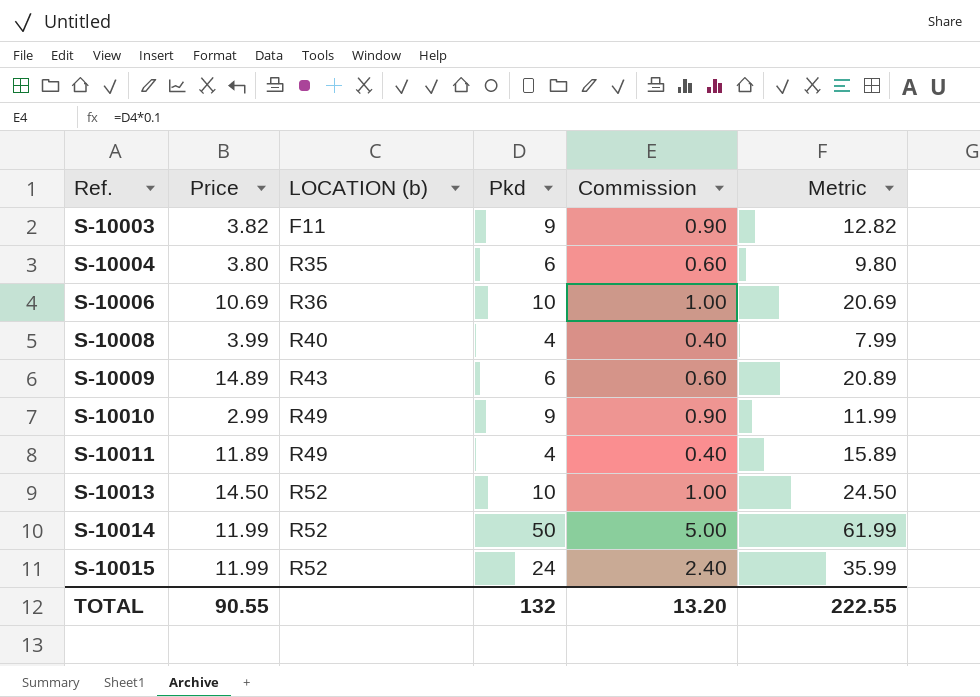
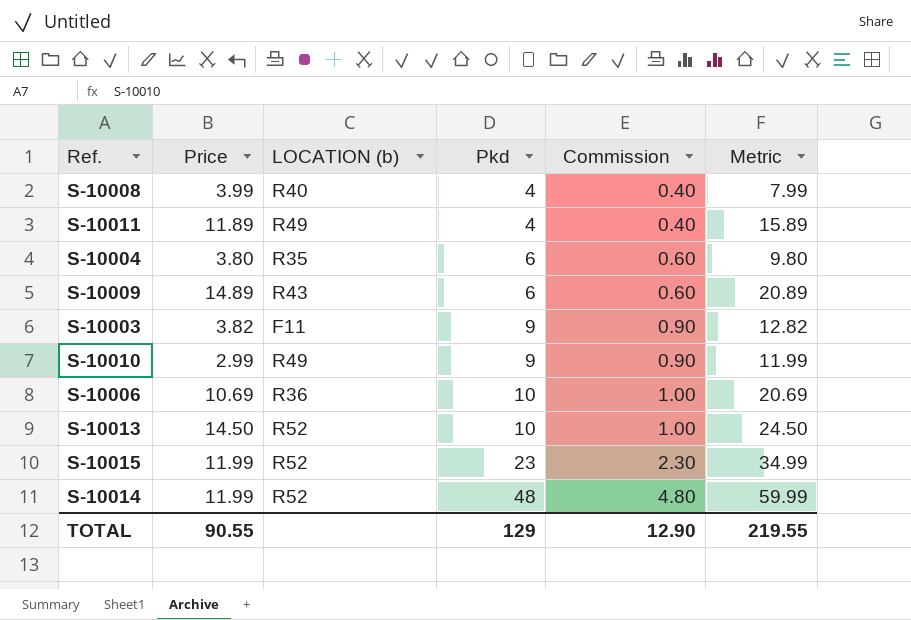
row order: Ref. ascending -> Pkd ascending
S-10015 | Pkd: 24 -> 23
S-10015 | Commission: 2.40 -> 2.30
S-10015 | Metric: 35.99 -> 34.99
S-10014 | Pkd: 50 -> 48
S-10014 | Commission: 5.00 -> 4.80
S-10014 | Metric: 61.99 -> 59.99
TOTAL | Pkd: 132 -> 129
TOTAL | Commission: 13.20 -> 12.90
TOTAL | Metric: 222.55 -> 219.55

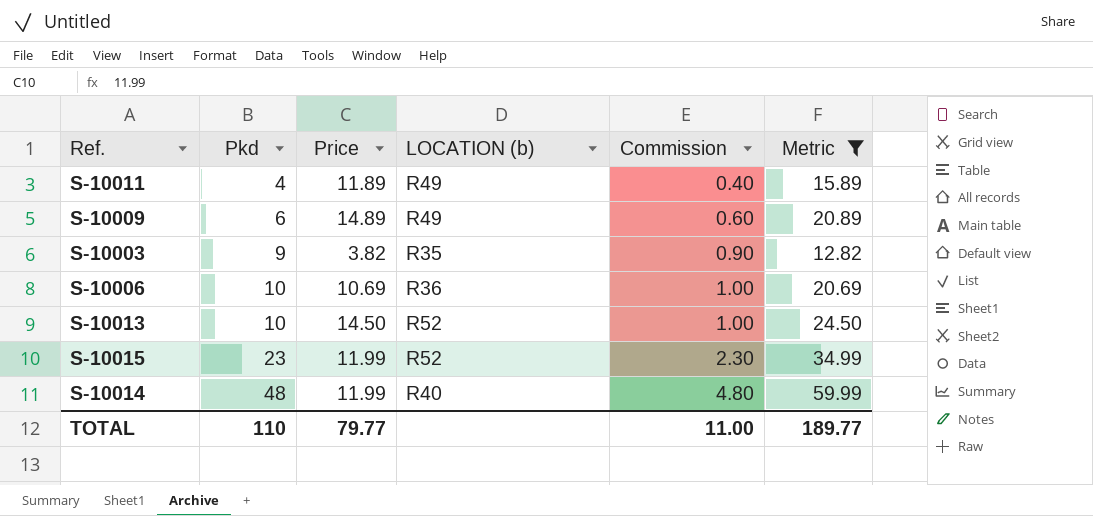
filter: none -> Metric >= 12.82
column Pkd | position: 4 -> 2
S-10009 | LOCATION (b): R43 -> R49
S-10003 | LOCATION (b): F11 -> R35
S-10014 | LOCATION (b): R52 -> R40
TOTAL | Pkd: 129 -> 110
TOTAL | Price: 90.55 -> 79.77
TOTAL | Commission: 12.90 -> 11.00
TOTAL | Metric: 219.55 -> 189.77

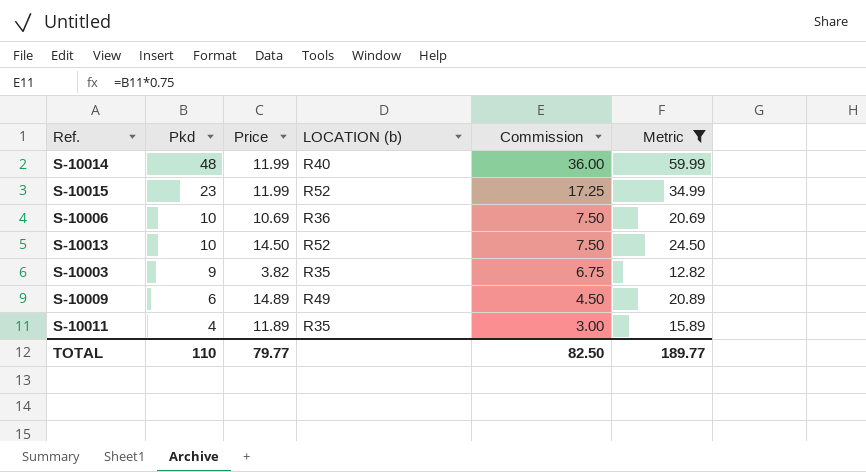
row order: Pkd ascending -> Pkd descending
column Commission | formula: [Pkd] * 0.1 -> [Pkd] * 0.75
S-10011 | LOCATION (b): R49 -> R35
TOTAL | Commission: 11.00 -> 82.50

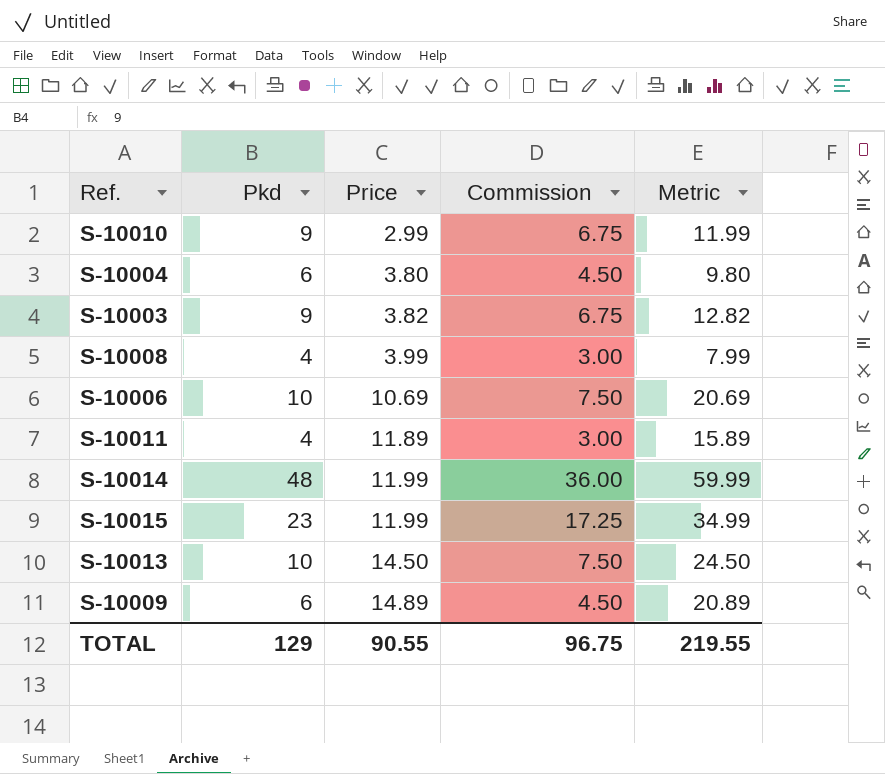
filter: Metric >= 12.82 -> none
row order: Pkd descending -> Price ascending
column LOCATION (b) | position: 4 -> none
TOTAL | Pkd: 110 -> 129
TOTAL | Price: 79.77 -> 90.55
TOTAL | Commission: 82.50 -> 96.75
TOTAL | Metric: 189.77 -> 219.55

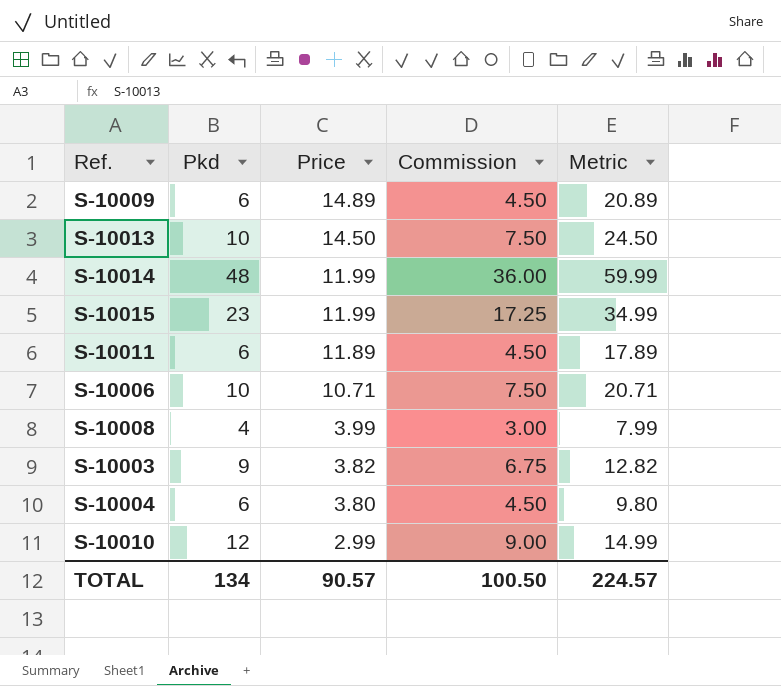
row order: Price ascending -> Price descending
S-10011 | Pkd: 4 -> 6
S-10011 | Commission: 3.00 -> 4.50
S-10011 | Metric: 15.89 -> 17.89
S-10006 | Price: 10.69 -> 10.71
S-10006 | Metric: 20.69 -> 20.71
S-10010 | Pkd: 9 -> 12
S-10010 | Commission: 6.75 -> 9.00
S-10010 | Metric: 11.99 -> 14.99
TOTAL | Pkd: 129 -> 134
TOTAL | Price: 90.55 -> 90.57
TOTAL | Commission: 96.75 -> 100.50
TOTAL | Metric: 219.55 -> 224.57

